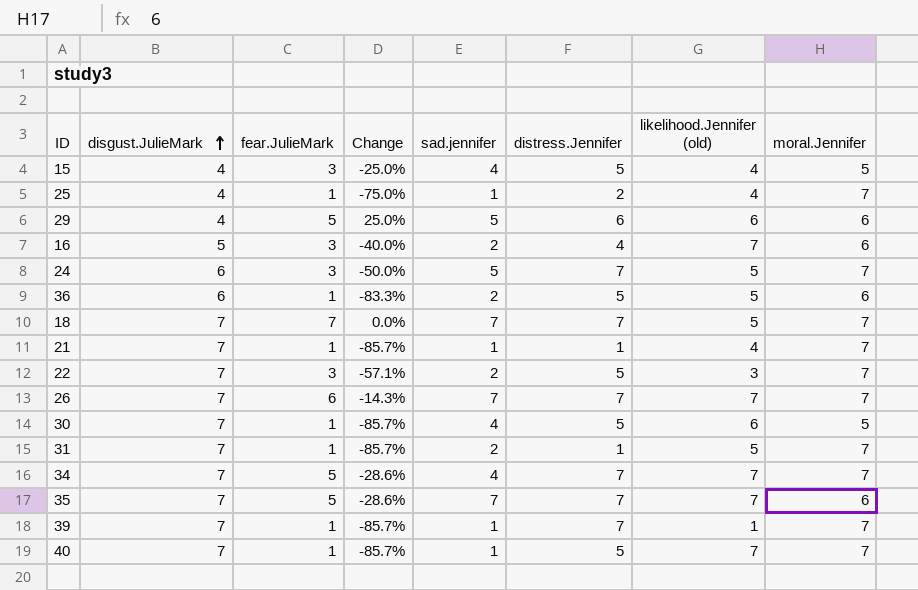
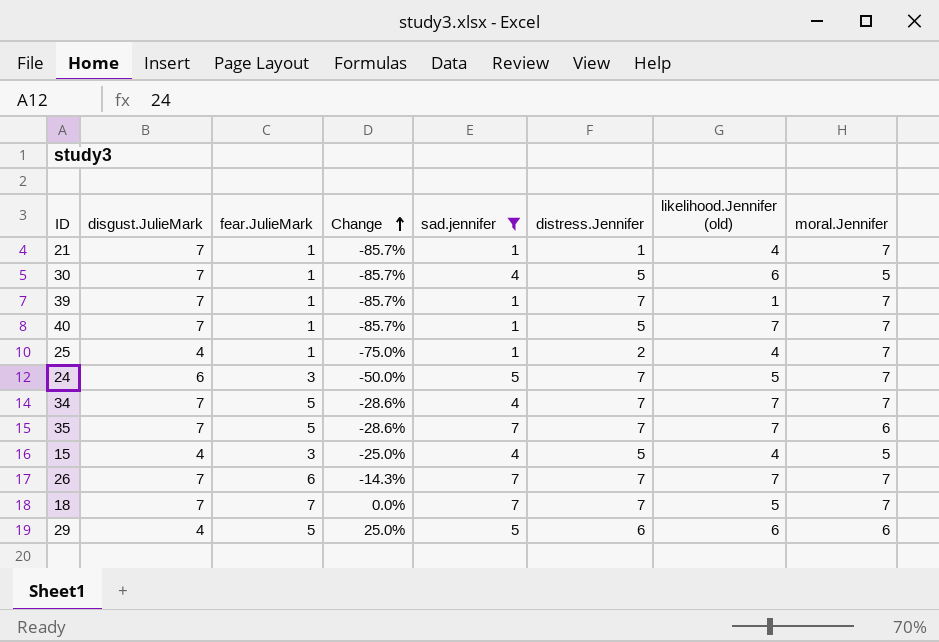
filter: none -> sad.jennifer != 2
row order: disgust.JulieMark ascending -> Change ascending

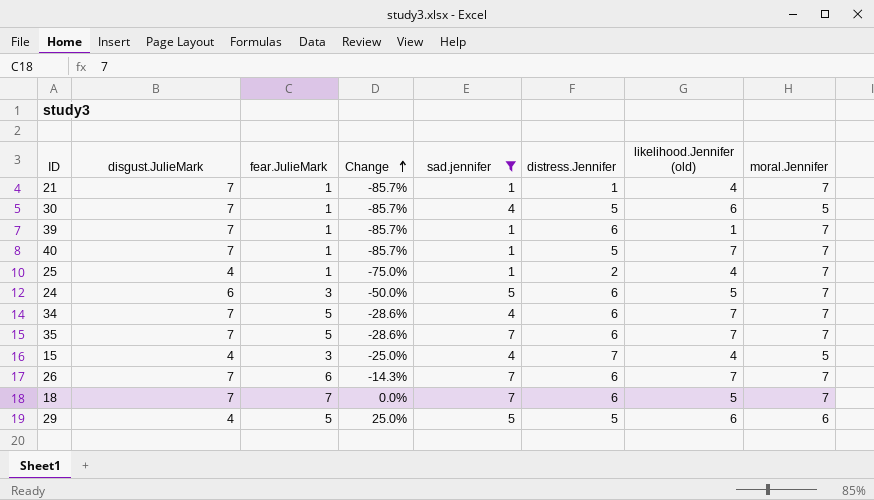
39 | distress.Jennifer: 7 -> 6
24 | distress.Jennifer: 7 -> 6
34 | distress.Jennifer: 7 -> 6
35 | distress.Jennifer: 7 -> 6
35 | moral.Jennifer: 6 -> 7
15 | distress.Jennifer: 5 -> 7
26 | distress.Jennifer: 7 -> 6
18 | distress.Jennifer: 7 -> 6
29 | distress.Jennifer: 6 -> 5

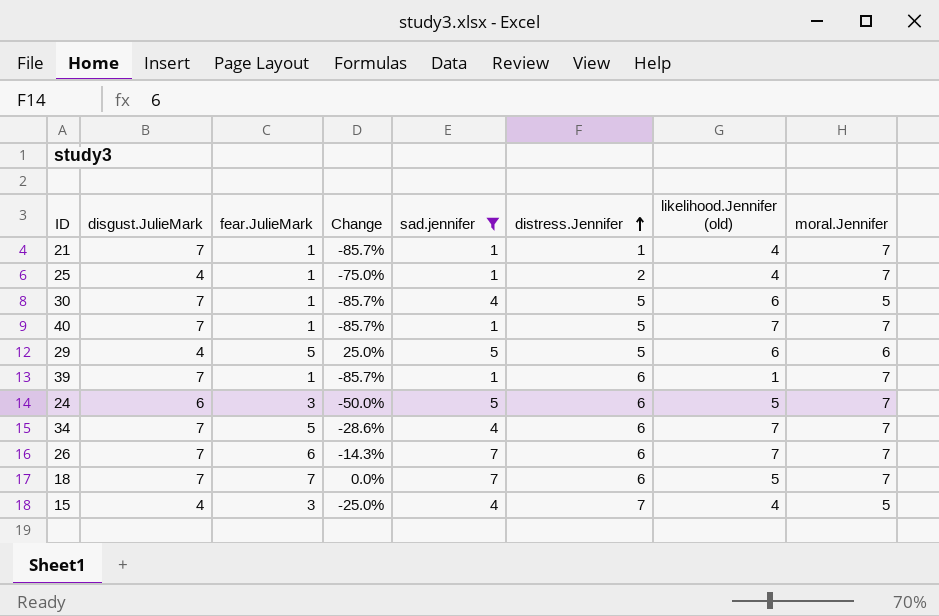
row order: Change ascending -> distress.Jennifer ascending
row 35: 7 | 5 | -28.6% | 7 | 6 | 7 | 7 -> none

